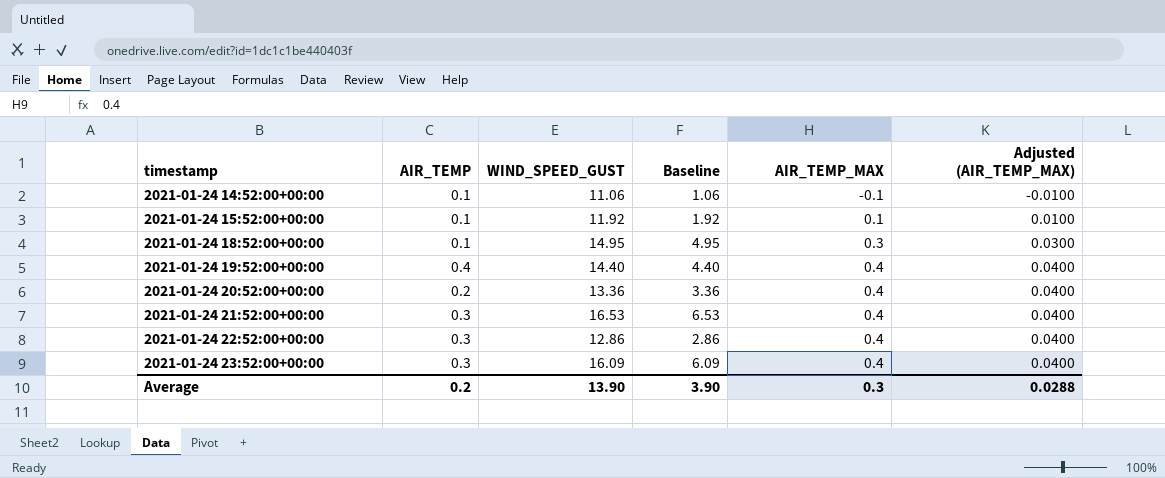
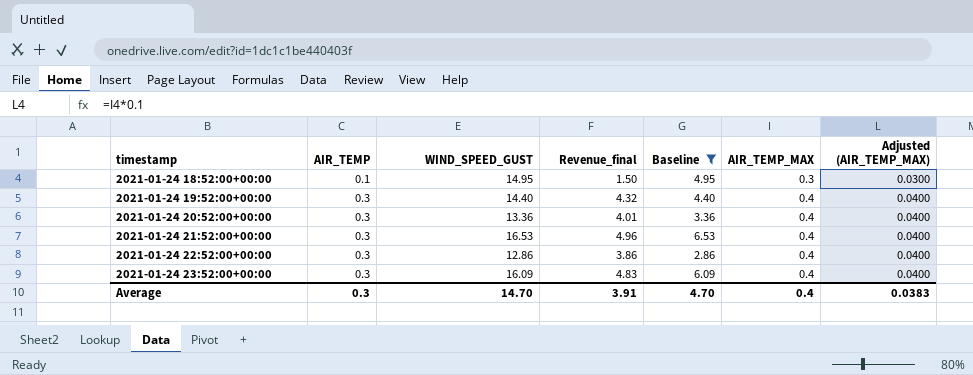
filter: none -> Baseline >= 2.86
column Revenue_final | formula: none -> [AIR_TEMP] * [WIND_SPEED_GUST]
2021-01-24 19:52:00+00:00 | AIR_TEMP: 0.4 -> 0.3
2021-01-24 20:52:00+00:00 | AIR_TEMP: 0.2 -> 0.3
Average | AIR_TEMP: 0.2 -> 0.3
Average | WIND_SPEED_GUST: 13.90 -> 14.70
Average | Baseline: 3.90 -> 4.70
Average | AIR_TEMP_MAX: 0.3 -> 0.4
Average | Adjusted (AIR_TEMP_MAX): 0.0288 -> 0.0383

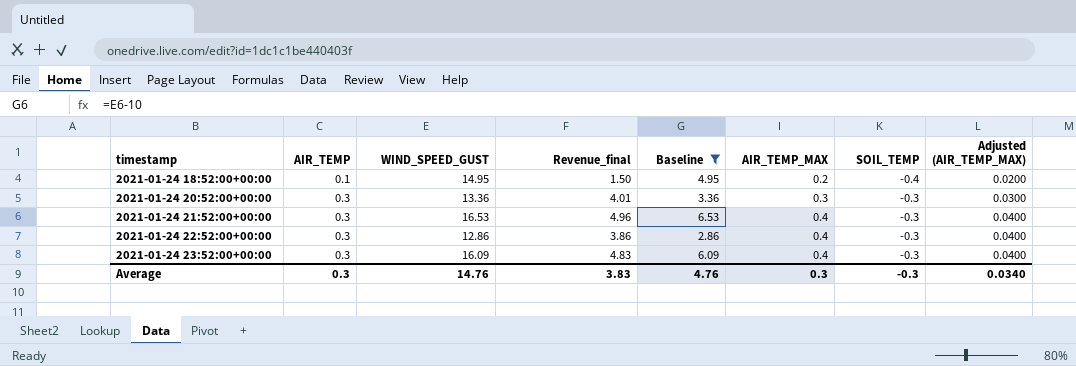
column SOIL_TEMP | position: none -> 7
row 2021-01-24 19:52:00+00:00: 0.3 | 14.40 | 4.32 | 4.40 | 0.4 | 0.0400 -> none
2021-01-24 18:52:00+00:00 | AIR_TEMP_MAX: 0.3 -> 0.2
2021-01-24 18:52:00+00:00 | Adjusted (AIR_TEMP_MAX): 0.0300 -> 0.0200
2021-01-24 20:52:00+00:00 | AIR_TEMP_MAX: 0.4 -> 0.3
2021-01-24 20:52:00+00:00 | Adjusted (AIR_TEMP_MAX): 0.0400 -> 0.0300
Average | WIND_SPEED_GUST: 14.70 -> 14.76
Average | Revenue_final: 3.91 -> 3.83
Average | Baseline: 4.70 -> 4.76
Average | AIR_TEMP_MAX: 0.4 -> 0.3
Average | Adjusted (AIR_TEMP_MAX): 0.0383 -> 0.0340

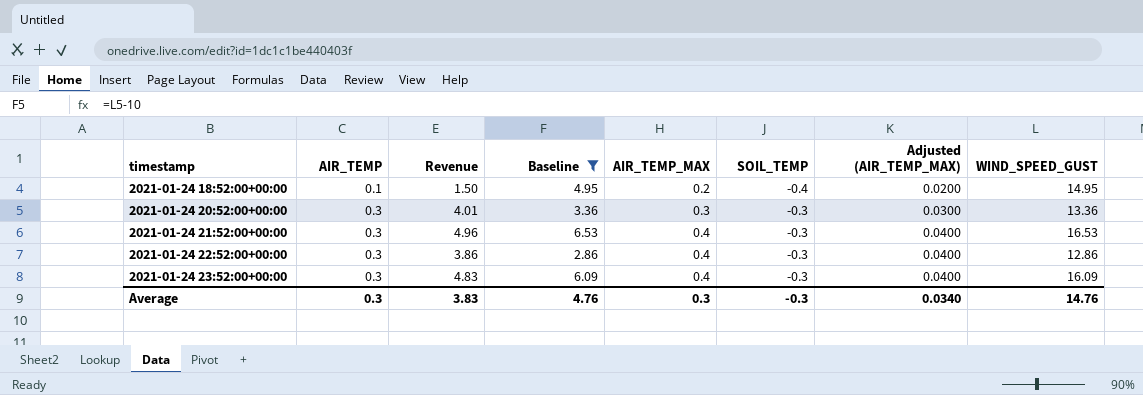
column name: Revenue_final -> Revenue
column WIND_SPEED_GUST | position: 3 -> 8

